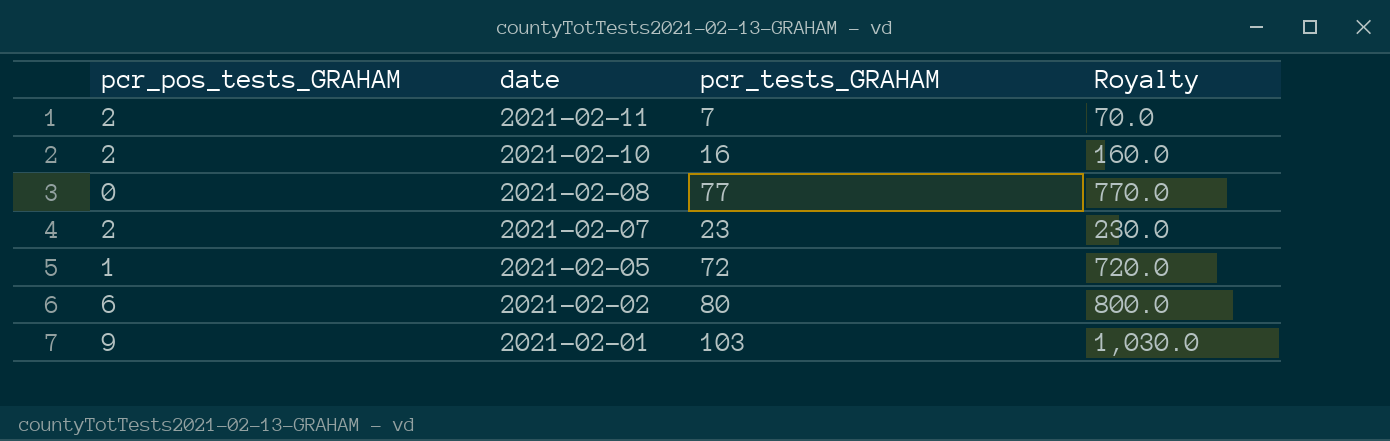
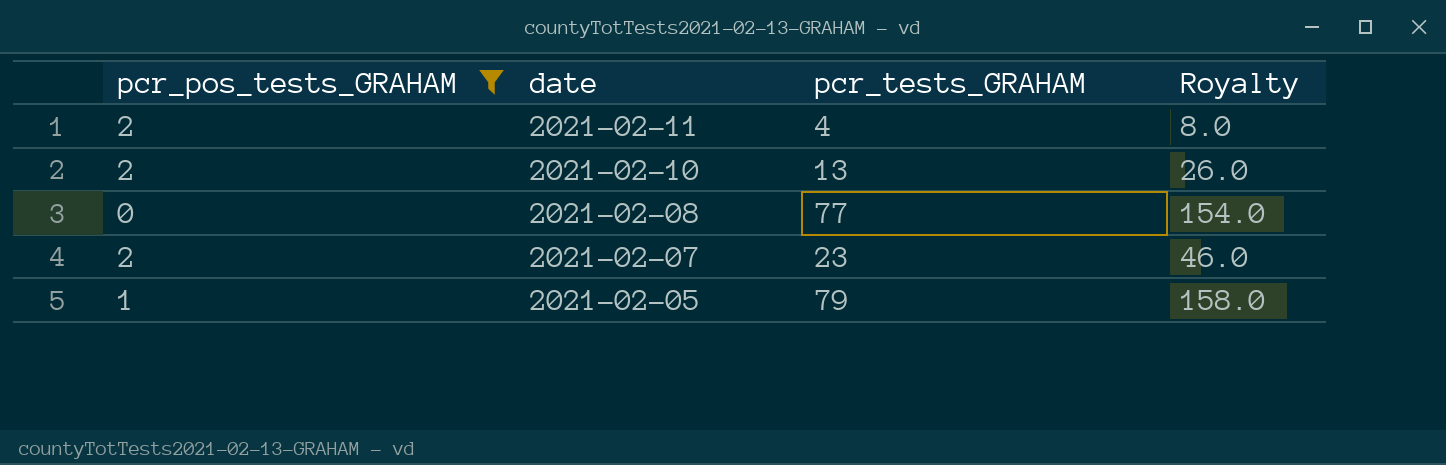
filter: none -> pcr_pos_tests_GRAHAM <= 2
column Royalty | formula: [pcr_tests_GRAHAM] * 10 -> [pcr_tests_GRAHAM] * 2
2021-02-11 | pcr_tests_GRAHAM: 7 -> 4
2021-02-10 | pcr_tests_GRAHAM: 16 -> 13
2021-02-05 | pcr_tests_GRAHAM: 72 -> 79

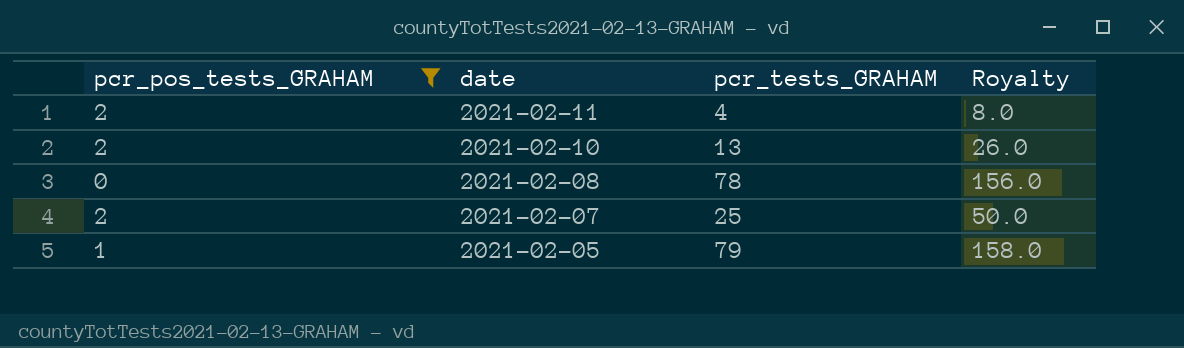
2021-02-08 | pcr_tests_GRAHAM: 77 -> 78
2021-02-08 | Royalty: 154.0 -> 156.0
2021-02-07 | pcr_tests_GRAHAM: 23 -> 25
2021-02-07 | Royalty: 46.0 -> 50.0

